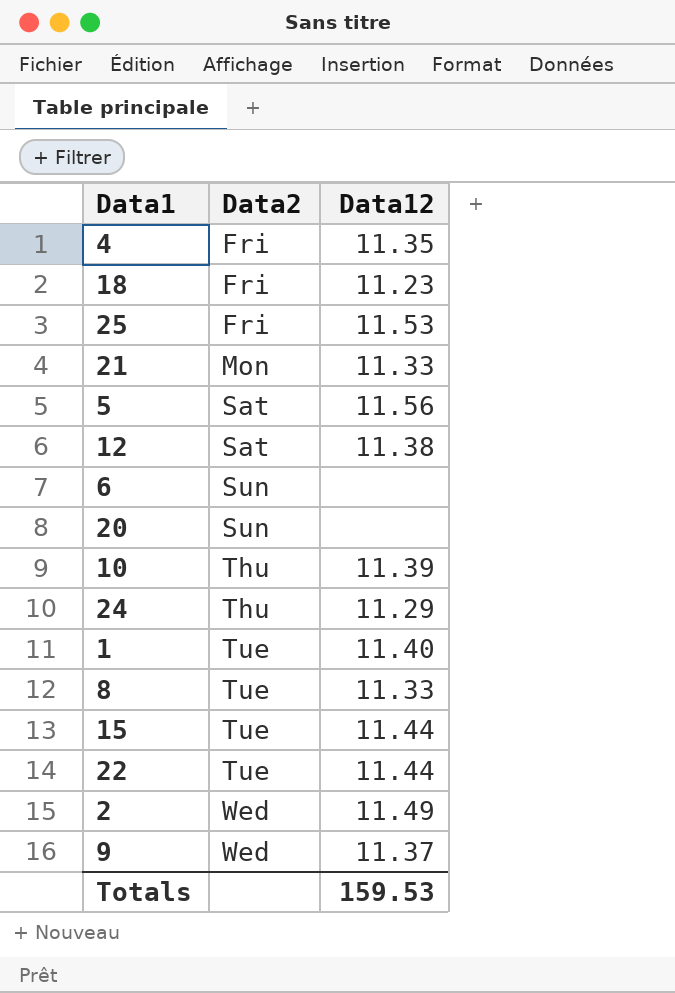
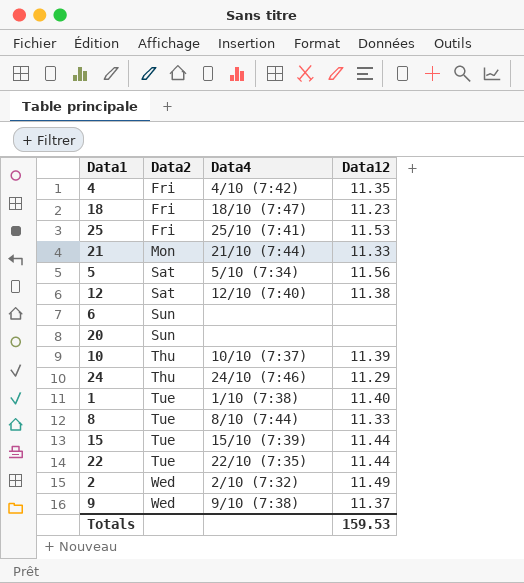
column Data4 | position: none -> 3

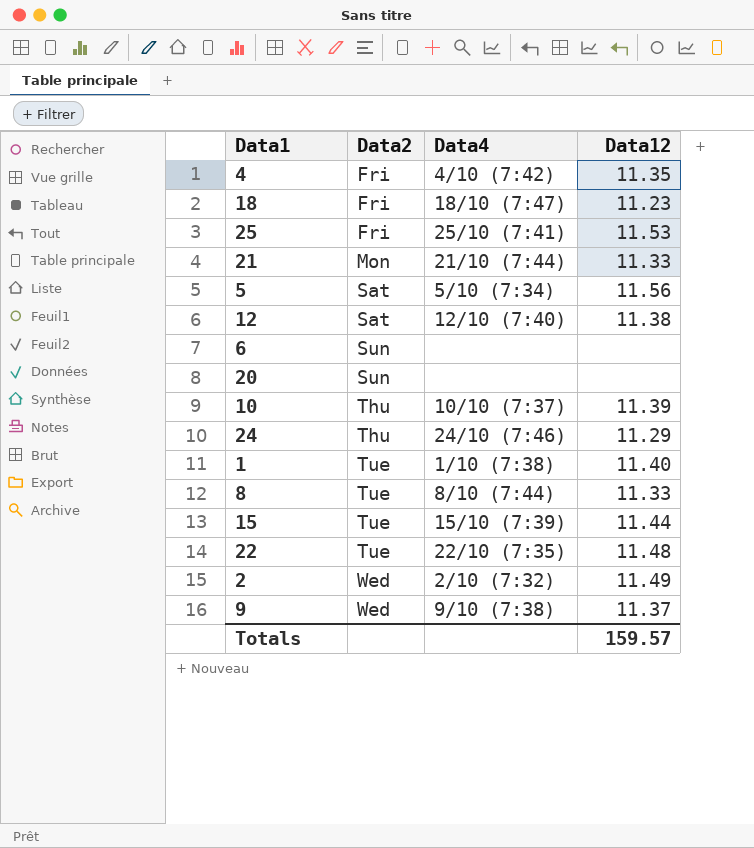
22 | Data12: 11.44 -> 11.48
Totals | Data12: 159.53 -> 159.57

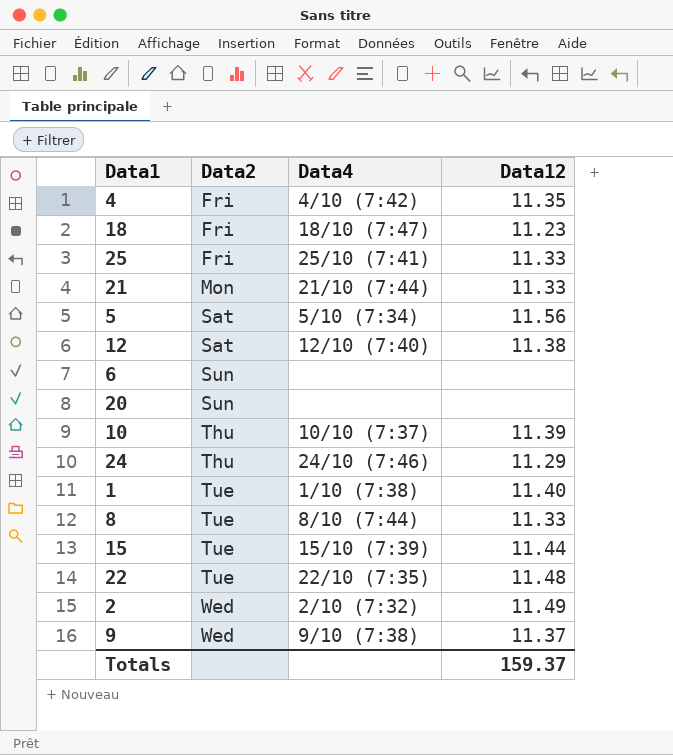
25 | Data12: 11.53 -> 11.33
Totals | Data12: 159.57 -> 159.37

